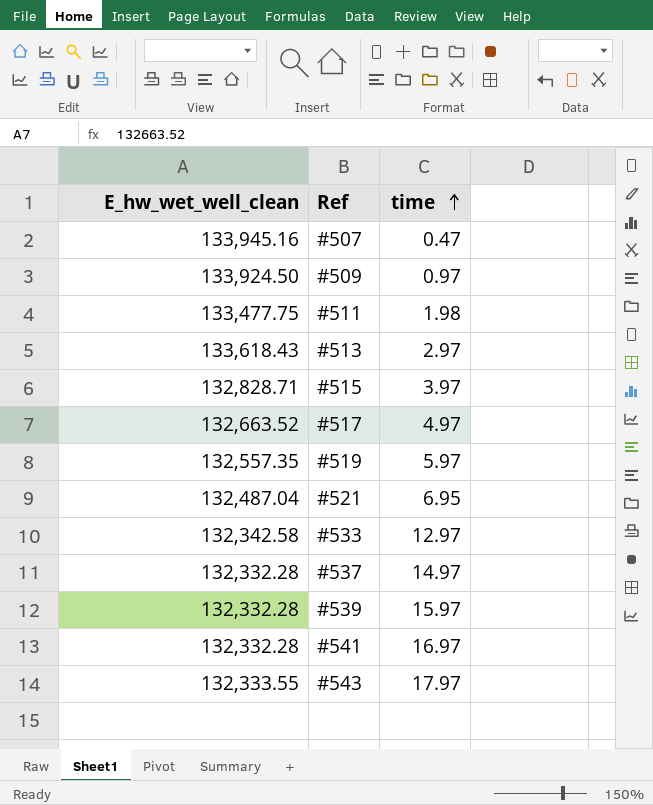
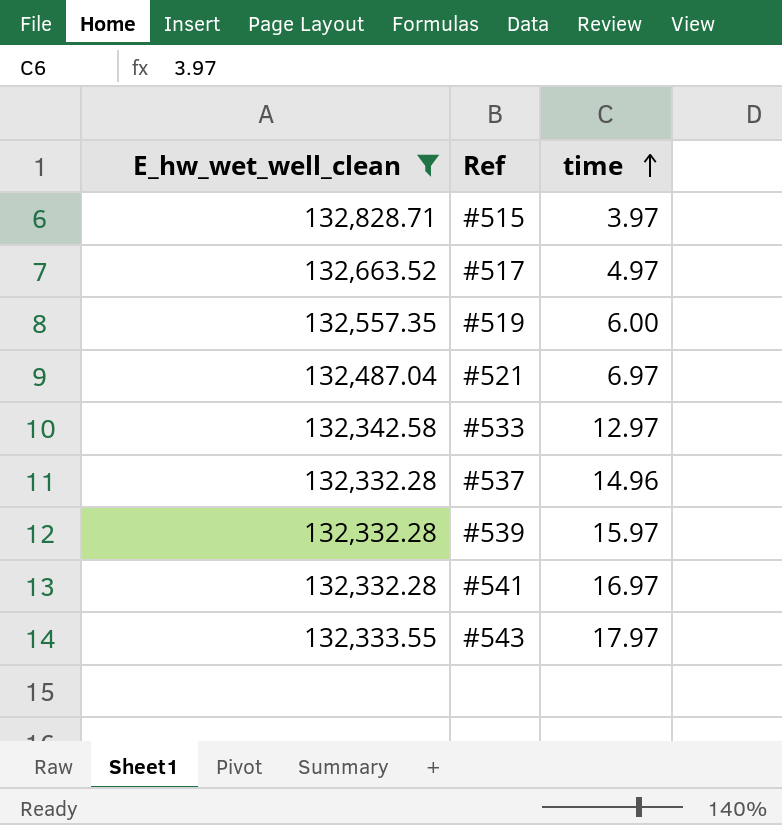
filter: none -> E_hw_wet_well_clean <= 132,828.71
#519 | time: 5.97 -> 6.00
#521 | time: 6.95 -> 6.97
#537 | time: 14.97 -> 14.96

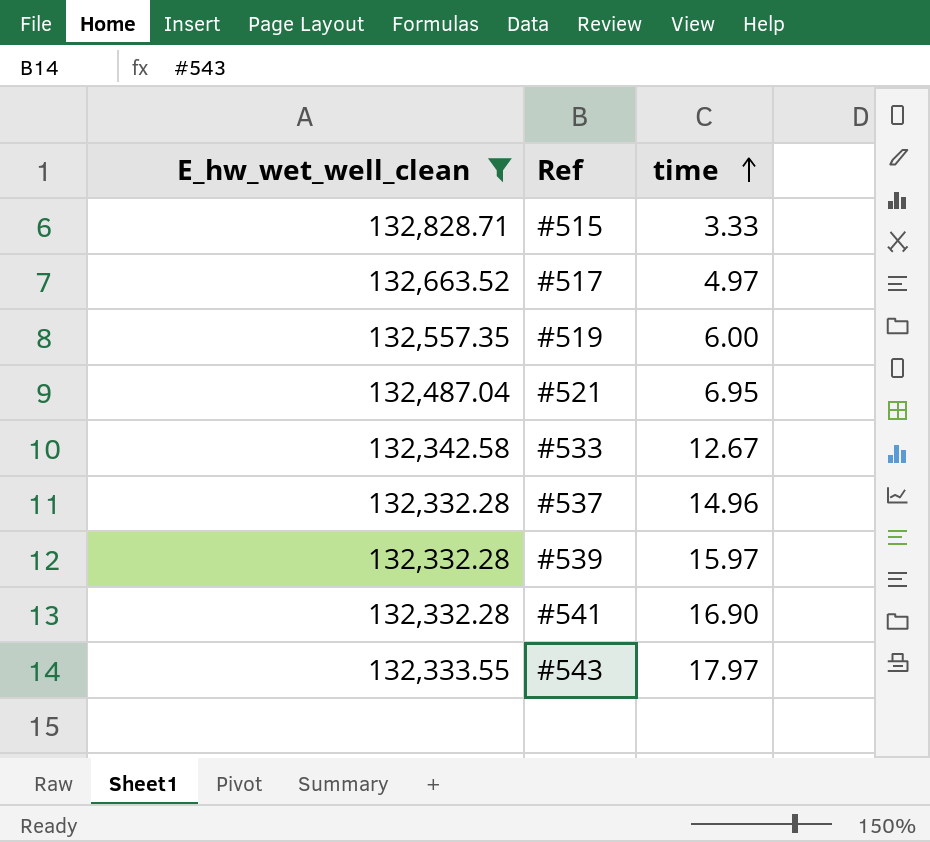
#515 | time: 3.97 -> 3.33
#521 | time: 6.97 -> 6.95
#533 | time: 12.97 -> 12.67
#541 | time: 16.97 -> 16.90

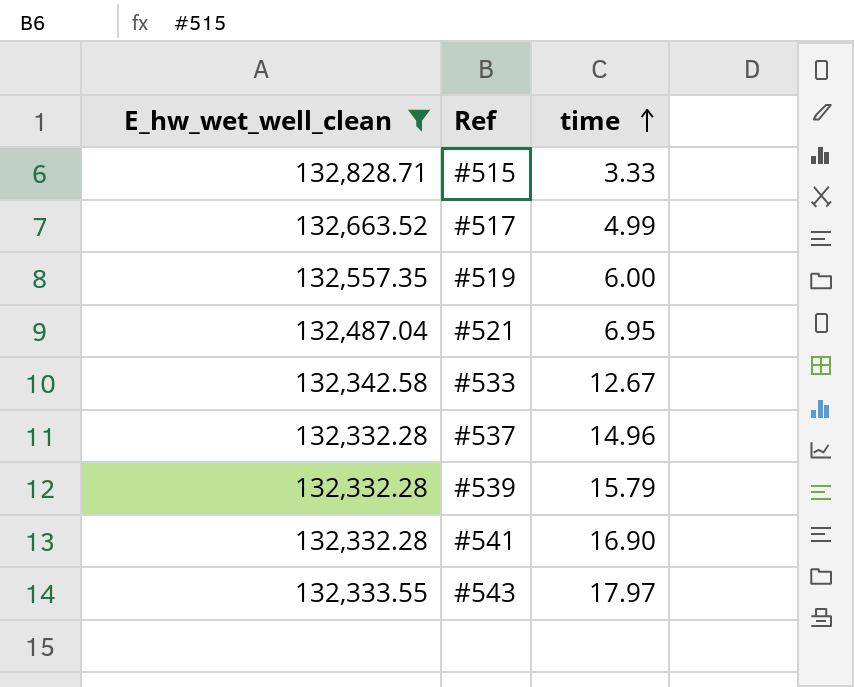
#517 | time: 4.97 -> 4.99
#539 | time: 15.97 -> 15.79

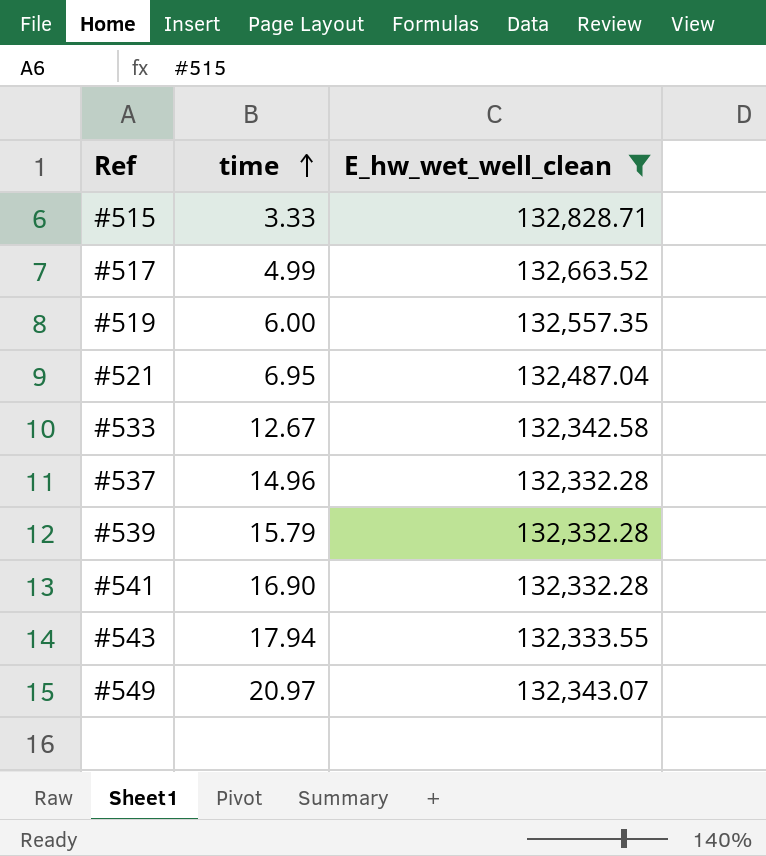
column E_hw_wet_well_clean | position: 1 -> 3
#543 | time: 17.97 -> 17.94
row #549: none -> 20.97 | 132,343.07

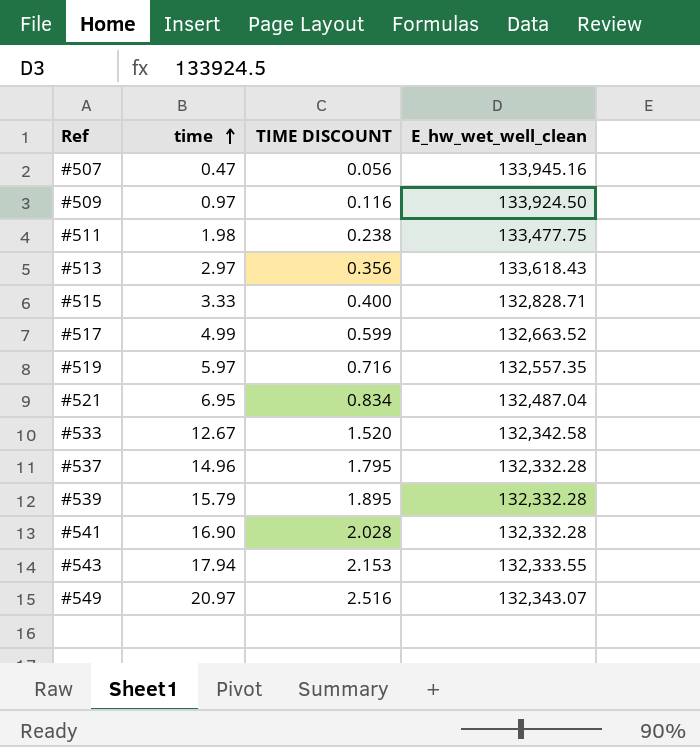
filter: E_hw_wet_well_clean <= 132,828.71 -> none
column TIME DISCOUNT | formula: none -> [time] * 0.12
#519 | time: 6.00 -> 5.97

